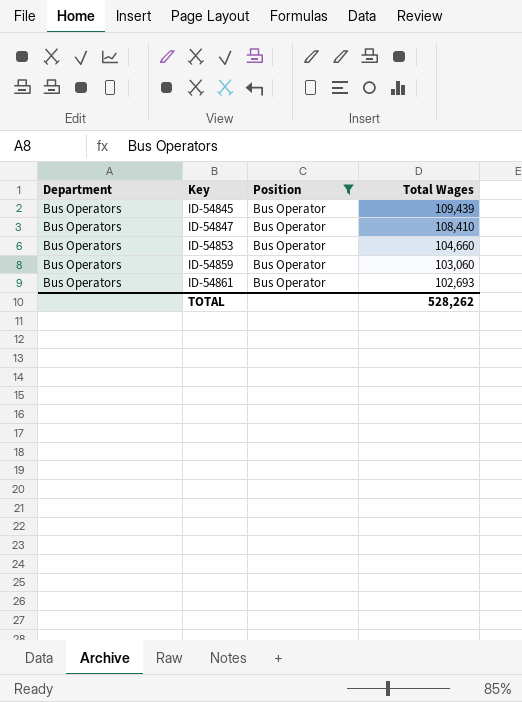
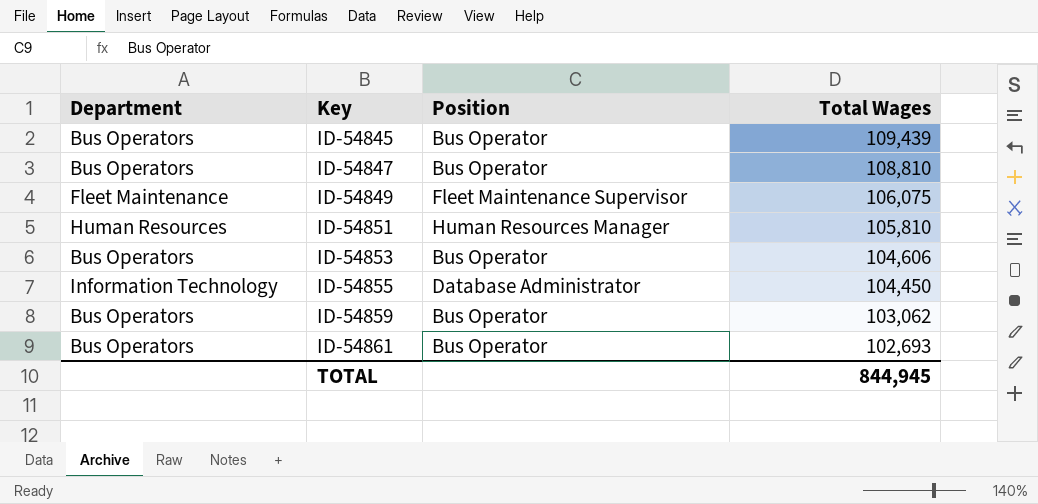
filter: Position = Bus Operator -> none
ID-54847 | Total Wages: 108,410 -> 108,810
ID-54853 | Total Wages: 104,660 -> 104,606
ID-54859 | Total Wages: 103,060 -> 103,062
TOTAL | Total Wages: 528,262 -> 844,945

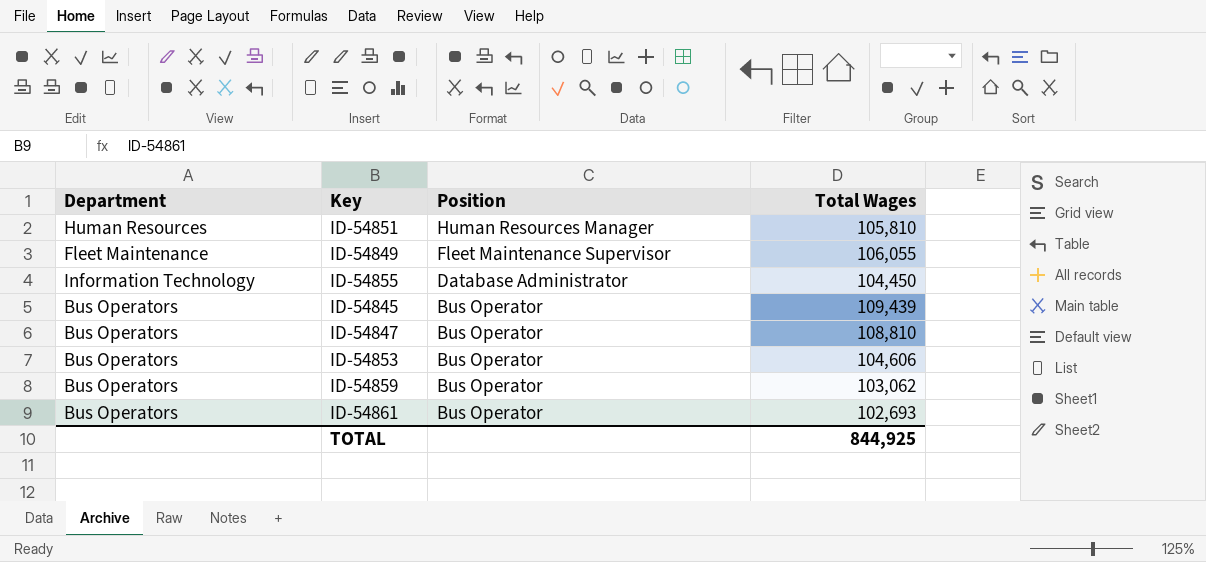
row order: Key ascending -> Position descending
ID-54849 | Total Wages: 106,075 -> 106,055
TOTAL | Total Wages: 844,945 -> 844,925

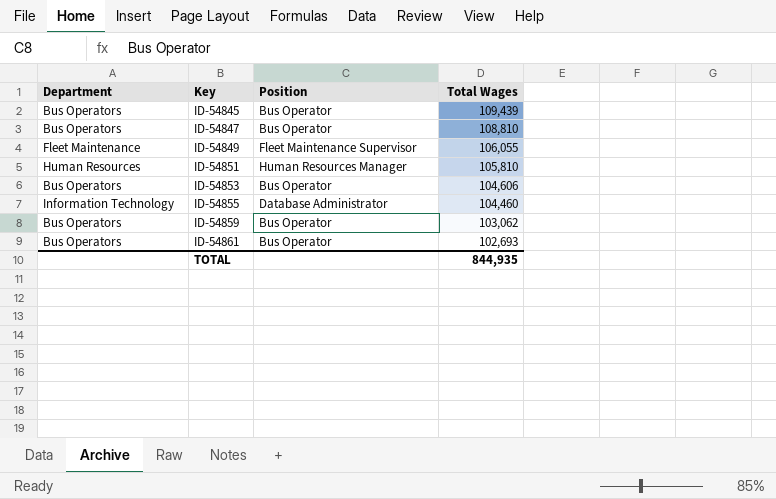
row order: Position descending -> Key ascending
ID-54855 | Total Wages: 104,450 -> 104,460
TOTAL | Total Wages: 844,925 -> 844,935

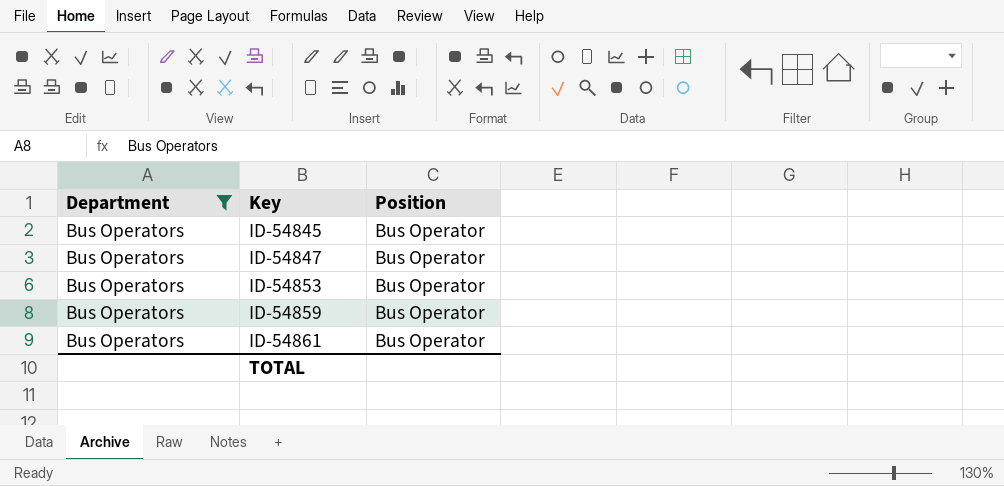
filter: none -> Department = Bus Operators
column Total Wages | position: 4 -> none

